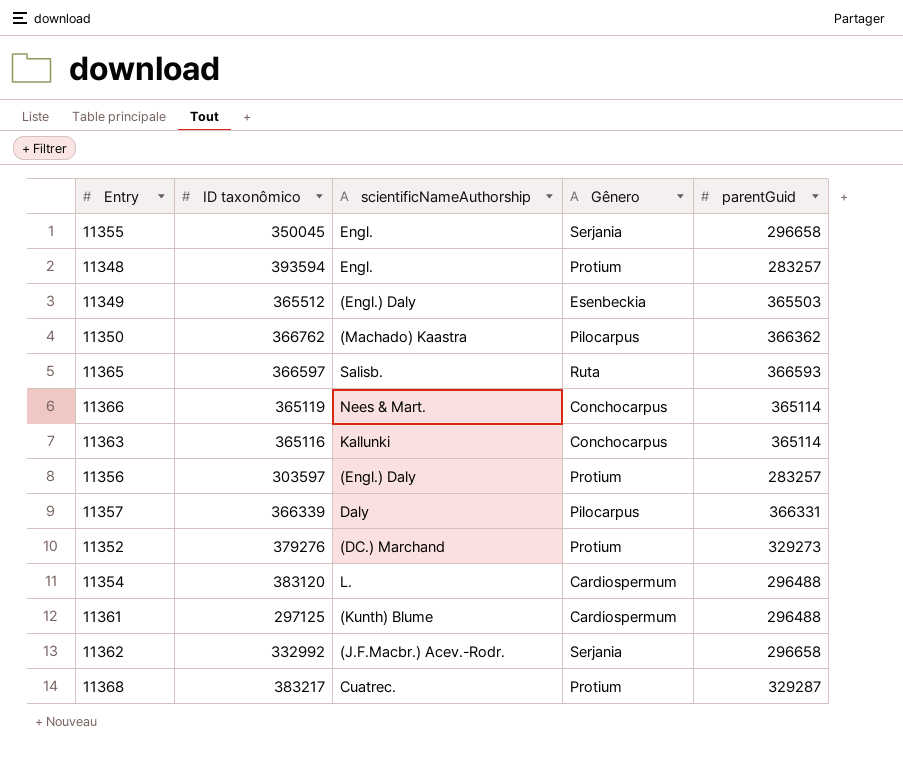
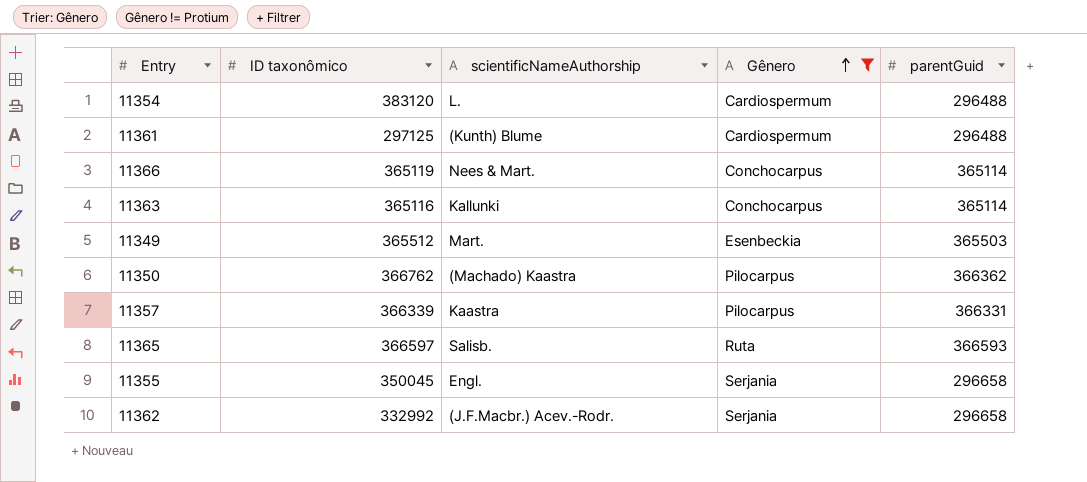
filter: none -> Gênero != Protium
row order: none -> Gênero ascending
11349 | scientificNameAuthorship: (Engl.) Daly -> Mart.
11357 | scientificNameAuthorship: Daly -> Kaastra

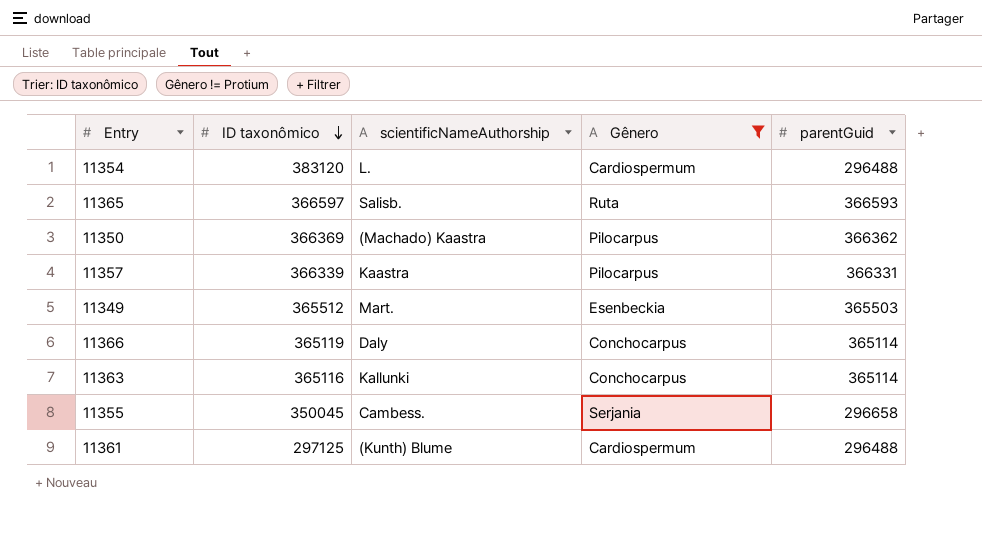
row order: Gênero ascending -> ID taxonômico descending
row 11362: 332992 | (J.F.Macbr.) Acev.-Rodr. | Serjania | 296658 -> none
11350 | ID taxonômico: 366762 -> 366369
11366 | scientificNameAuthorship: Nees & Mart. -> Daly
11355 | scientificNameAuthorship: Engl. -> Cambess.

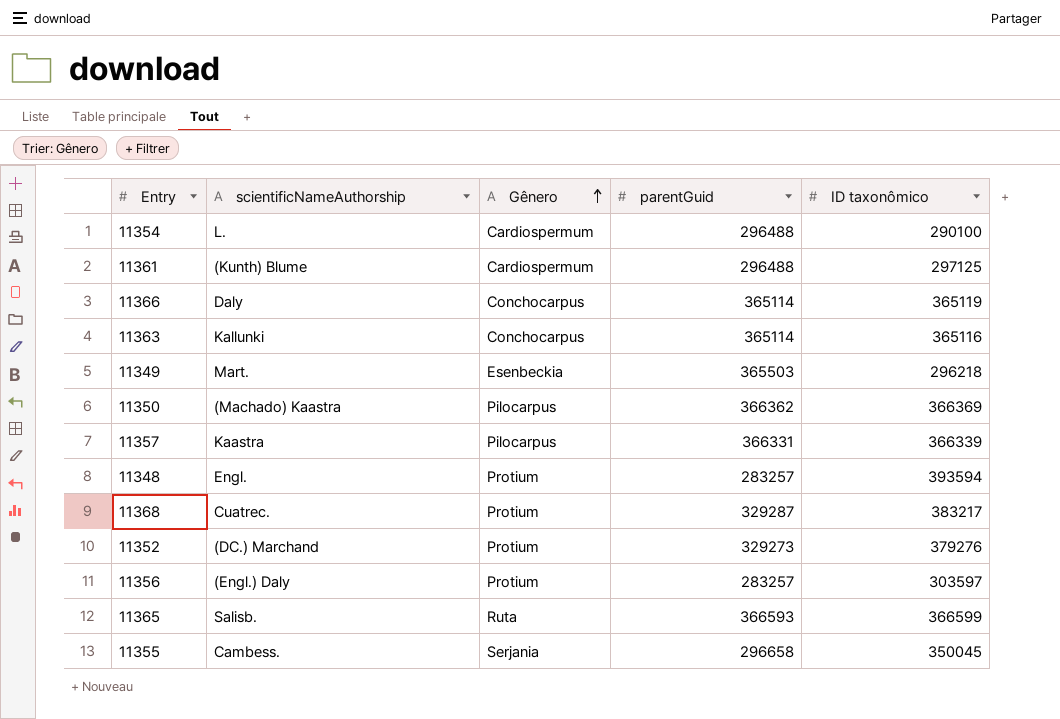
filter: Gênero != Protium -> none
row order: ID taxonômico descending -> Gênero ascending
column ID taxonômico | position: 2 -> 5
11354 | ID taxonômico: 383120 -> 290100
11349 | ID taxonômico: 365512 -> 296218
11365 | ID taxonômico: 366597 -> 366599

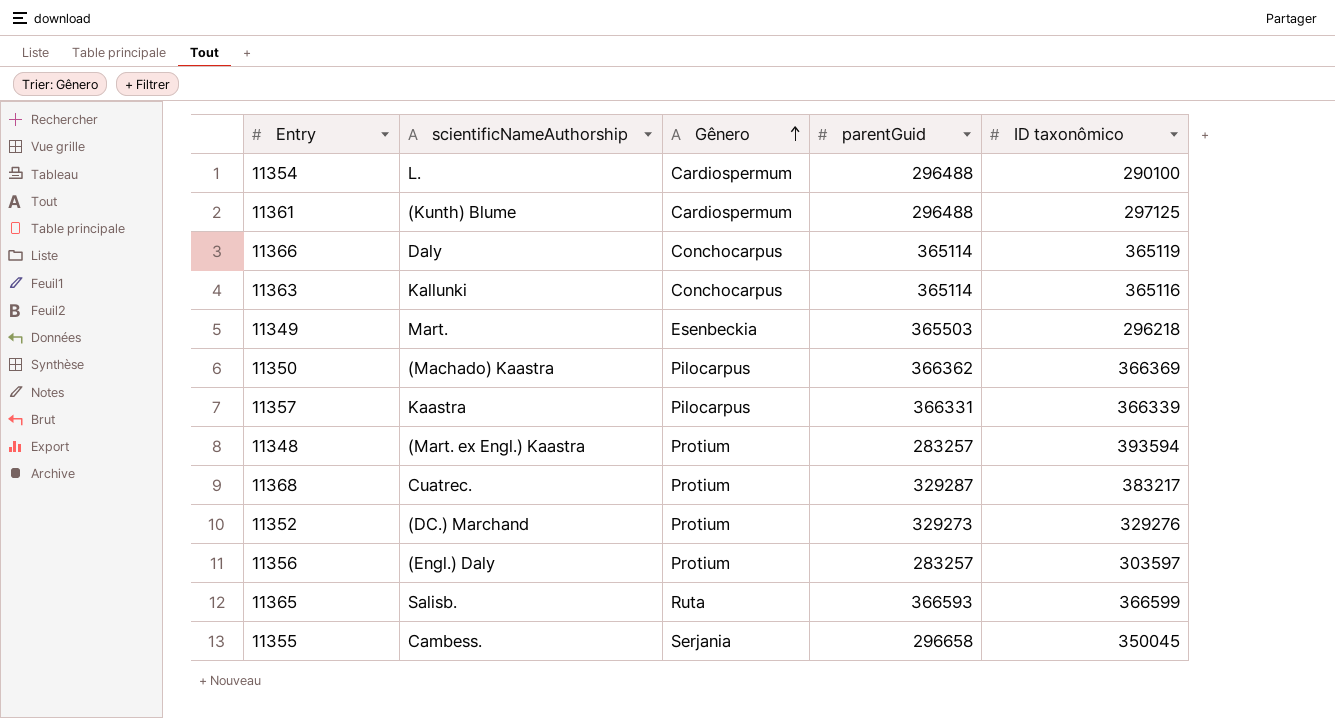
11348 | scientificNameAuthorship: Engl. -> (Mart. ex Engl.) Kaastra
11352 | ID taxonômico: 379276 -> 329276

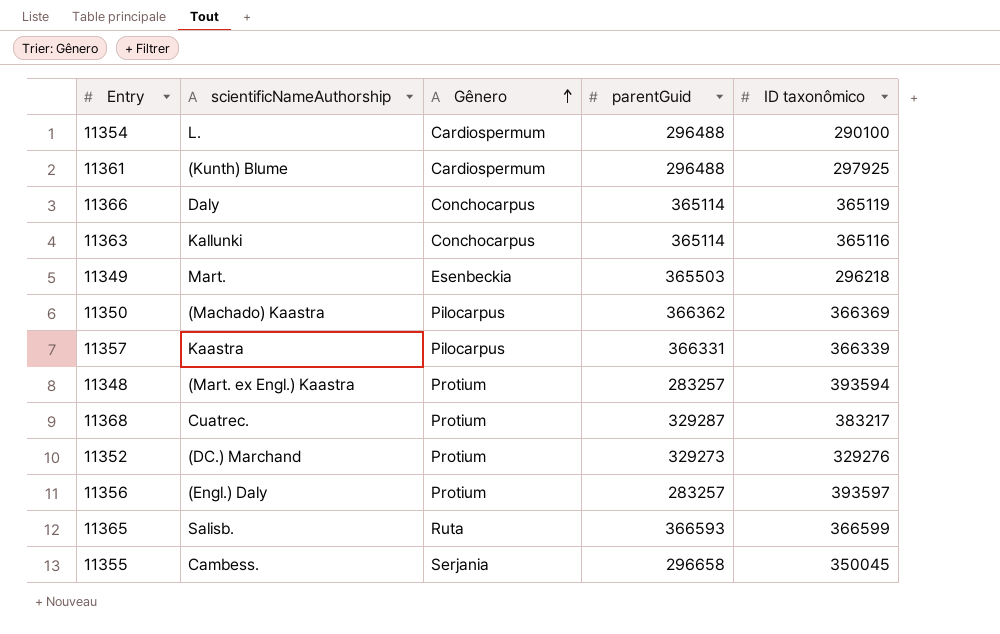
11361 | ID taxonômico: 297125 -> 297925
11356 | ID taxonômico: 303597 -> 393597

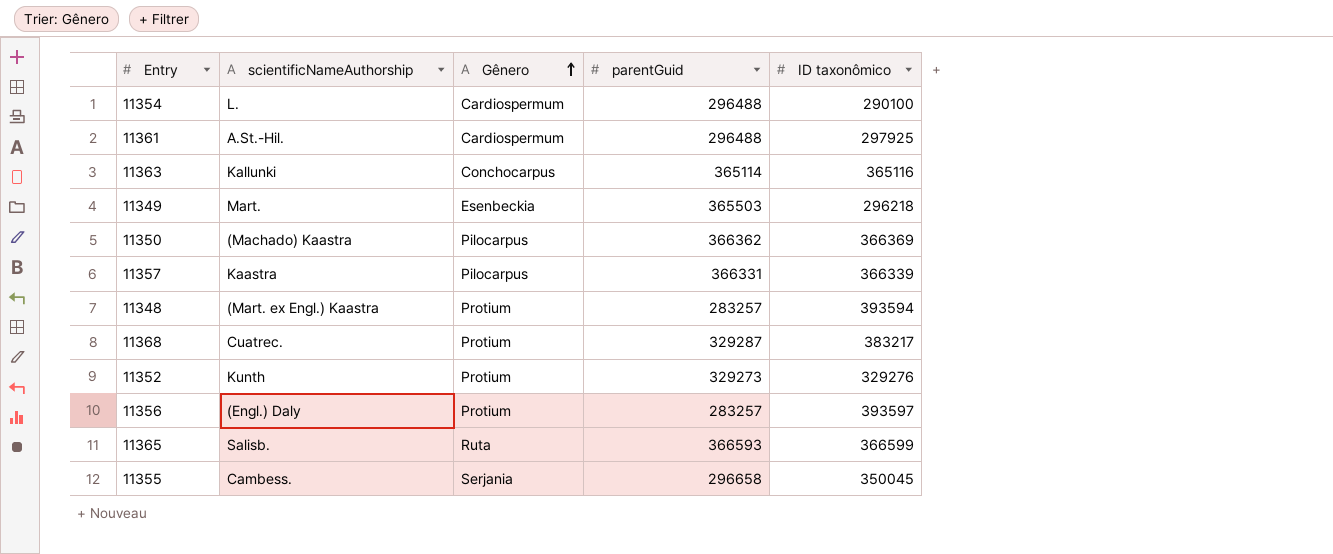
row 11366: Daly | Conchocarpus | 365114 | 365119 -> none
11361 | scientificNameAuthorship: (Kunth) Blume -> A.St.-Hil.
11352 | scientificNameAuthorship: (DC.) Marchand -> Kunth

